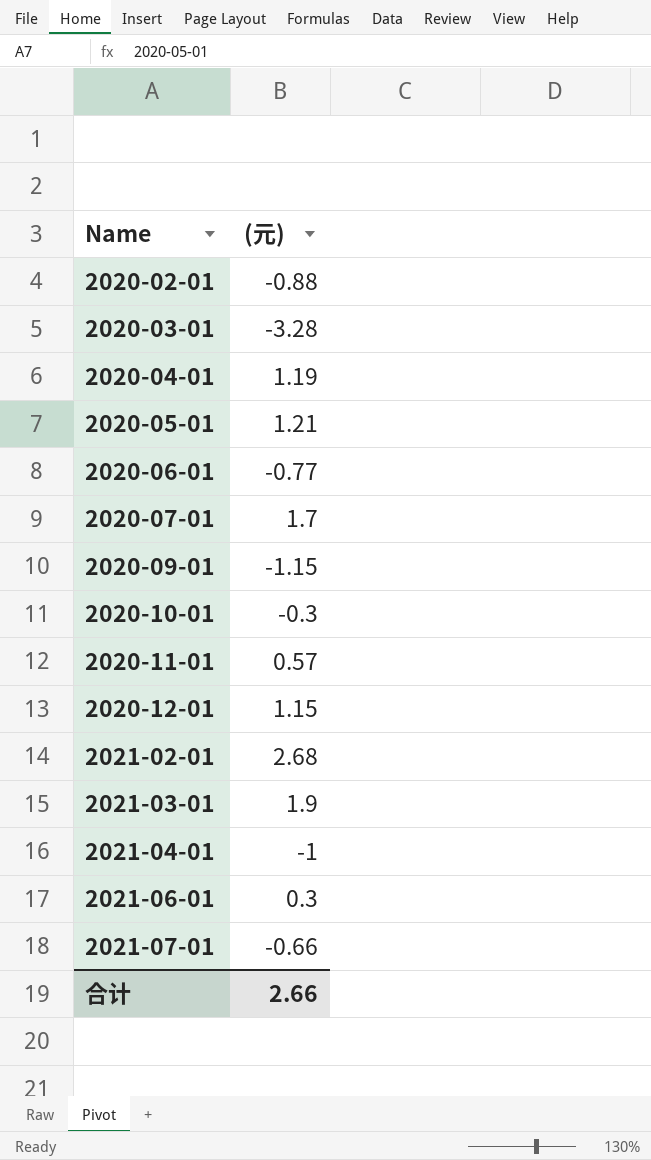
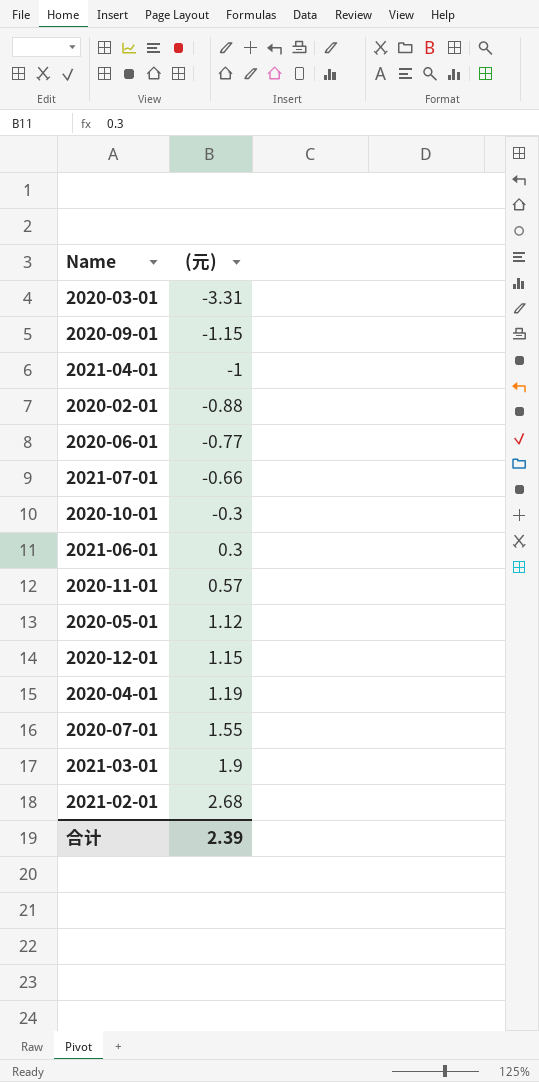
row order: Name ascending -> (元) ascending
2020-03-01 | (元): -3.28 -> -3.31
2020-05-01 | (元): 1.21 -> 1.12
2020-07-01 | (元): 1.7 -> 1.55
合计 | (元): 2.66 -> 2.39

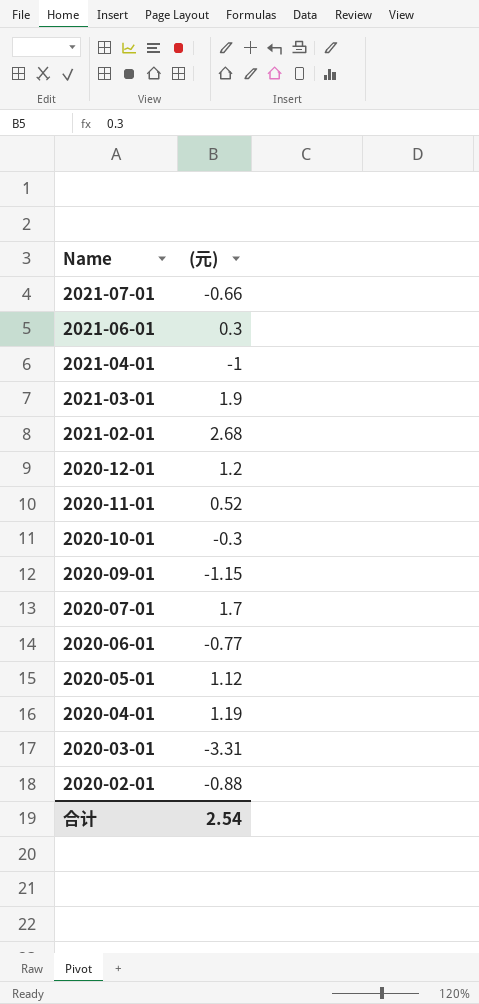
row order: (元) ascending -> Name descending
2020-12-01 | (元): 1.15 -> 1.2
2020-11-01 | (元): 0.57 -> 0.52
2020-07-01 | (元): 1.55 -> 1.7
合计 | (元): 2.39 -> 2.54

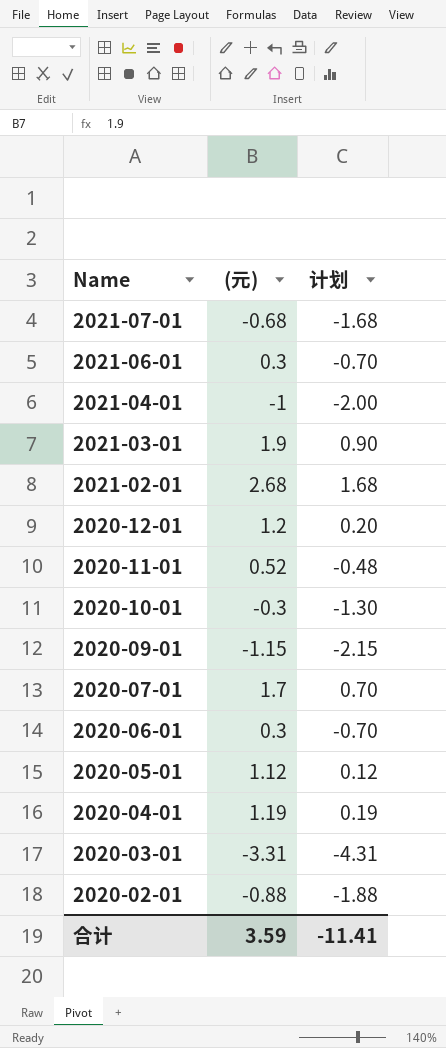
column 计划 | formula: none -> [(元)] - 1
2021-07-01 | (元): -0.66 -> -0.68
2020-06-01 | (元): -0.77 -> 0.3
合计 | (元): 2.54 -> 3.59

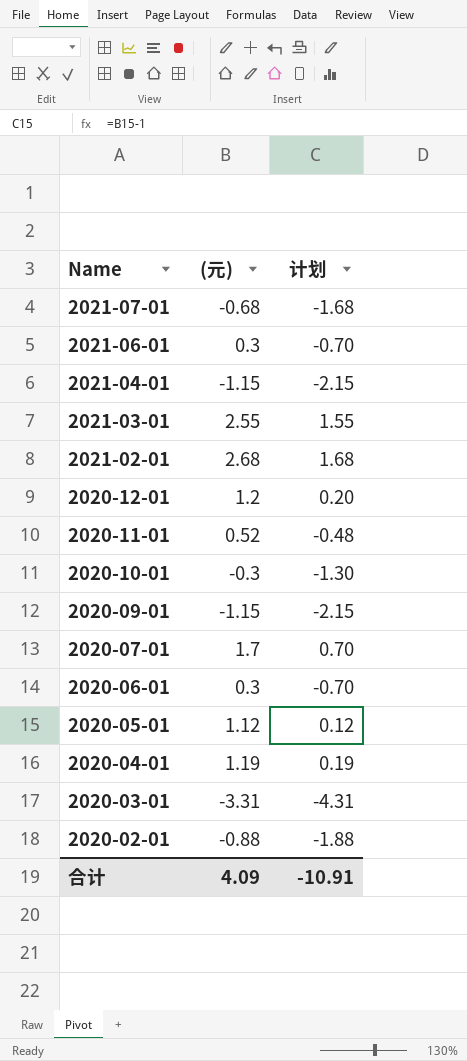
2021-04-01 | (元): -1 -> -1.15
2021-04-01 | 计划: -2.00 -> -2.15
2021-03-01 | (元): 1.9 -> 2.55
2021-03-01 | 计划: 0.90 -> 1.55
合计 | (元): 3.59 -> 4.09
合计 | 计划: -11.41 -> -10.91

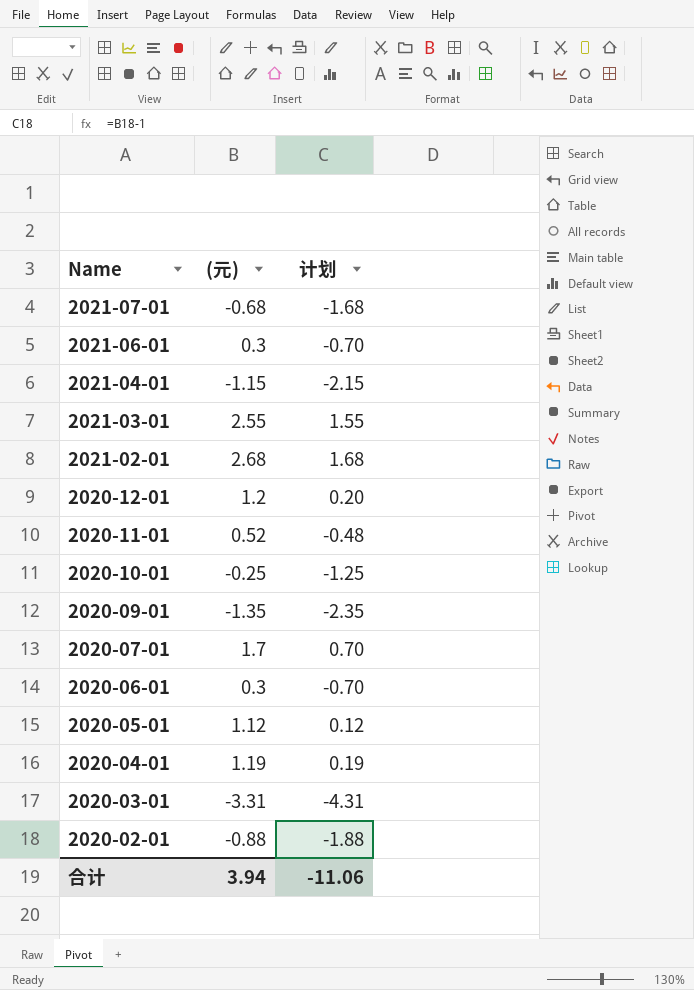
2020-10-01 | (元): -0.3 -> -0.25
2020-10-01 | 计划: -1.30 -> -1.25
2020-09-01 | (元): -1.15 -> -1.35
2020-09-01 | 计划: -2.15 -> -2.35
合计 | (元): 4.09 -> 3.94
合计 | 计划: -10.91 -> -11.06

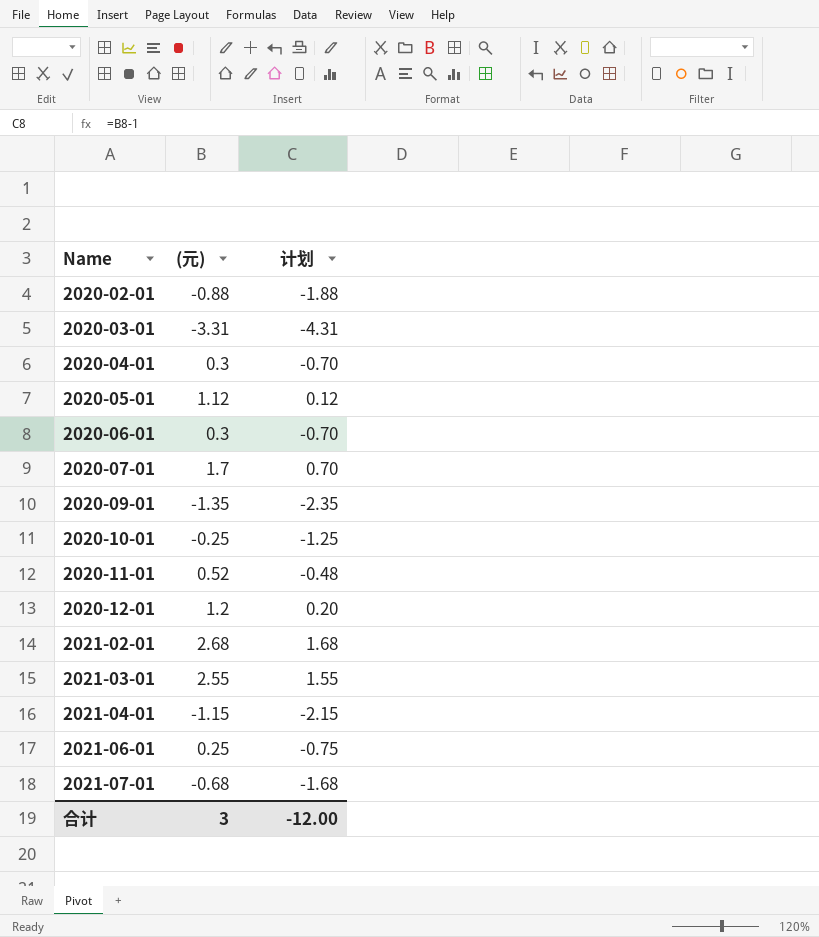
row order: Name descending -> Name ascending
2020-04-01 | (元): 1.19 -> 0.3
2020-04-01 | 计划: 0.19 -> -0.70
2021-06-01 | (元): 0.3 -> 0.25
2021-06-01 | 计划: -0.70 -> -0.75
合计 | (元): 3.94 -> 3
合计 | 计划: -11.06 -> -12.00

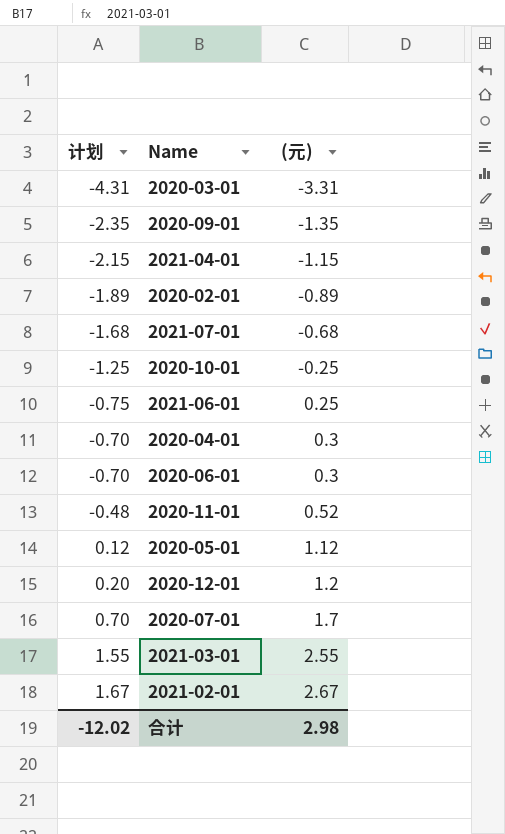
row order: Name ascending -> 计划 ascending
column 计划 | position: 3 -> 1
2020-02-01 | 计划: -1.88 -> -1.89
2020-02-01 | (元): -0.88 -> -0.89
2021-02-01 | 计划: 1.68 -> 1.67
2021-02-01 | (元): 2.68 -> 2.67
合计 | 计划: -12.00 -> -12.02
合计 | (元): 3 -> 2.98

